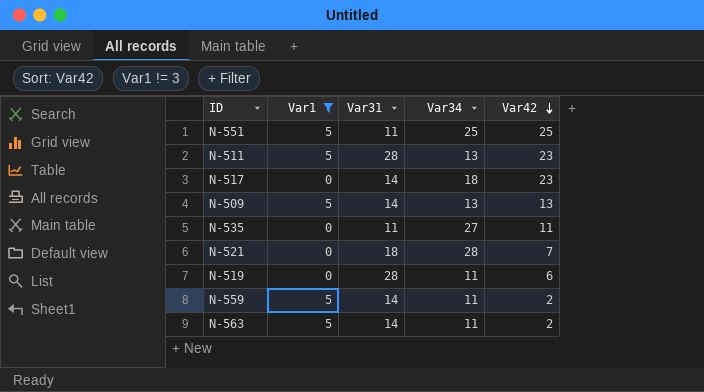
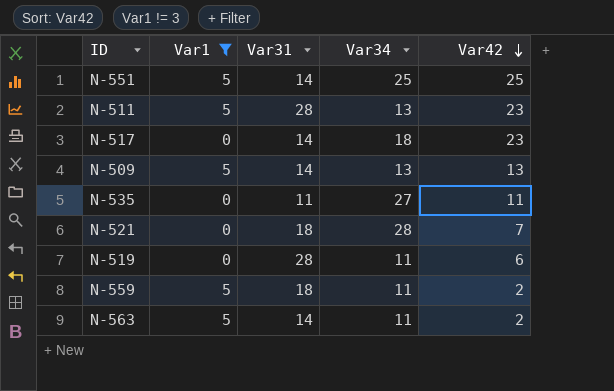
N-551 | Var31: 11 -> 14
N-559 | Var31: 14 -> 18

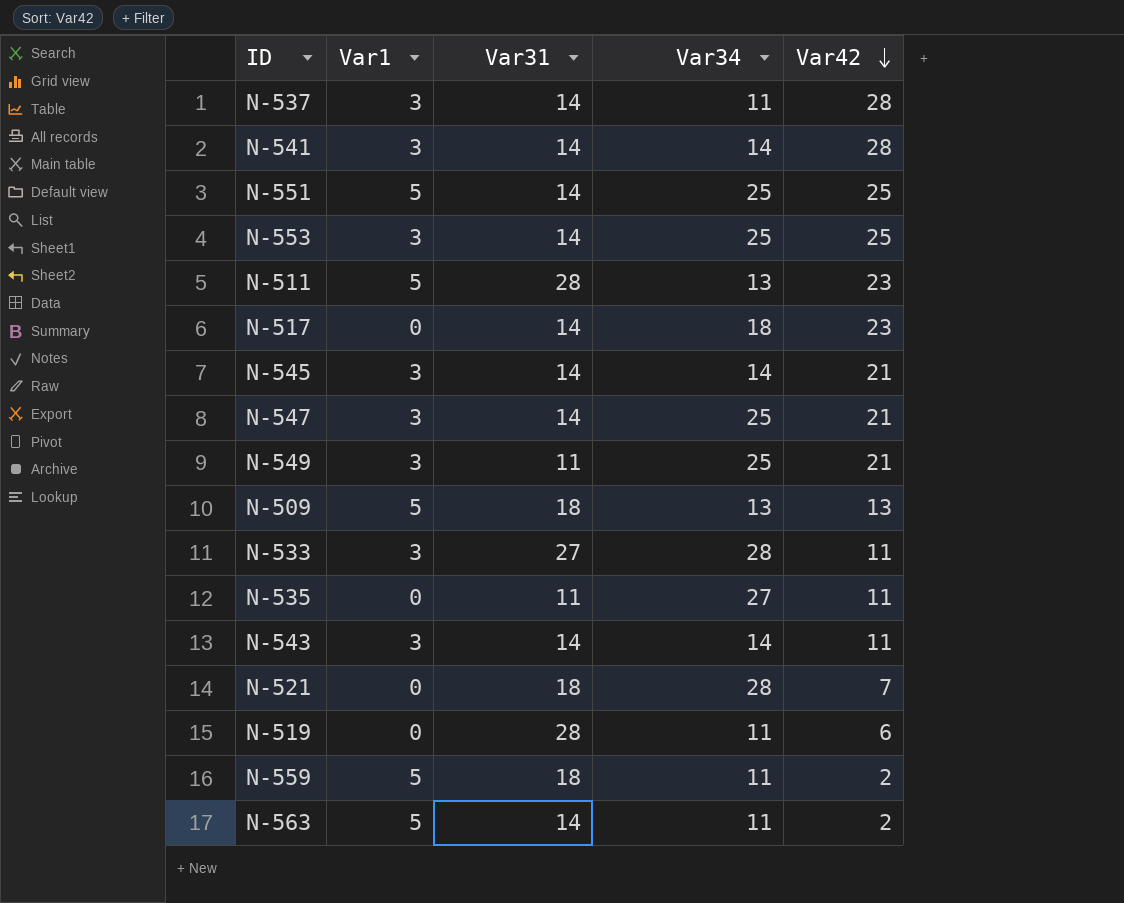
filter: Var1 != 3 -> none
N-509 | Var31: 14 -> 18

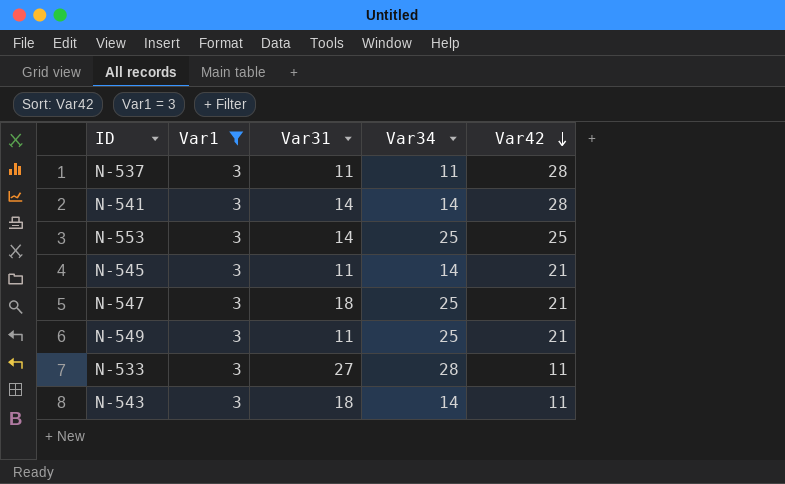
filter: none -> Var1 = 3
N-537 | Var31: 14 -> 11
N-545 | Var31: 14 -> 11
N-547 | Var31: 14 -> 18
N-543 | Var31: 14 -> 18

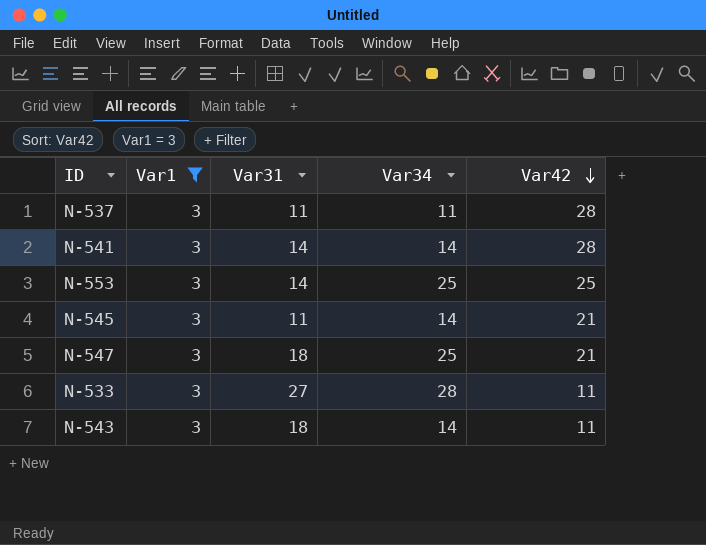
row N-549: 3 | 11 | 25 | 21 -> none

